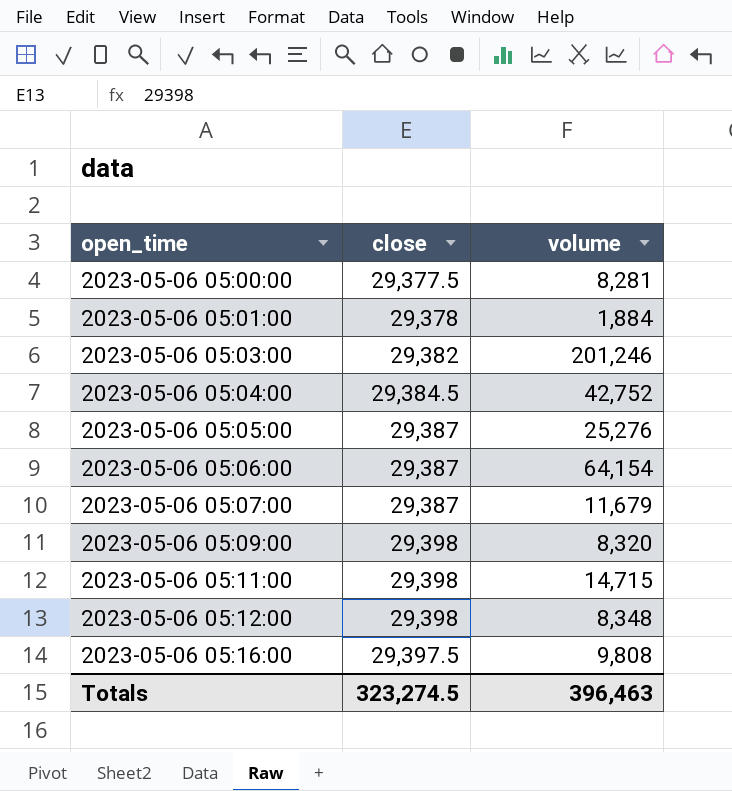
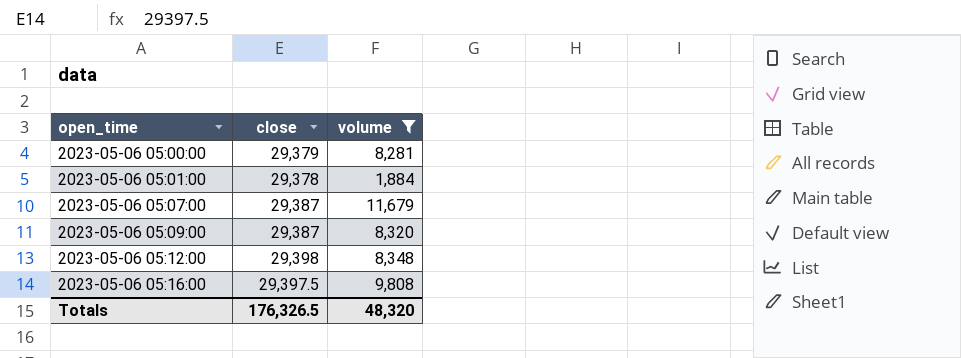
filter: none -> volume <= 11,679
2023-05-06 05:00:00 | close: 29,377.5 -> 29,379
2023-05-06 05:09:00 | close: 29,398 -> 29,387
Totals | close: 323,274.5 -> 176,326.5
Totals | volume: 396,463 -> 48,320

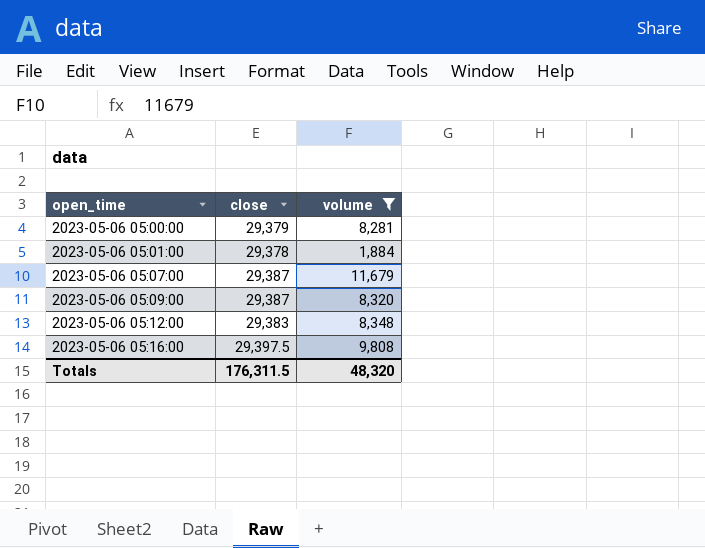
2023-05-06 05:12:00 | close: 29,398 -> 29,383
Totals | close: 176,326.5 -> 176,311.5

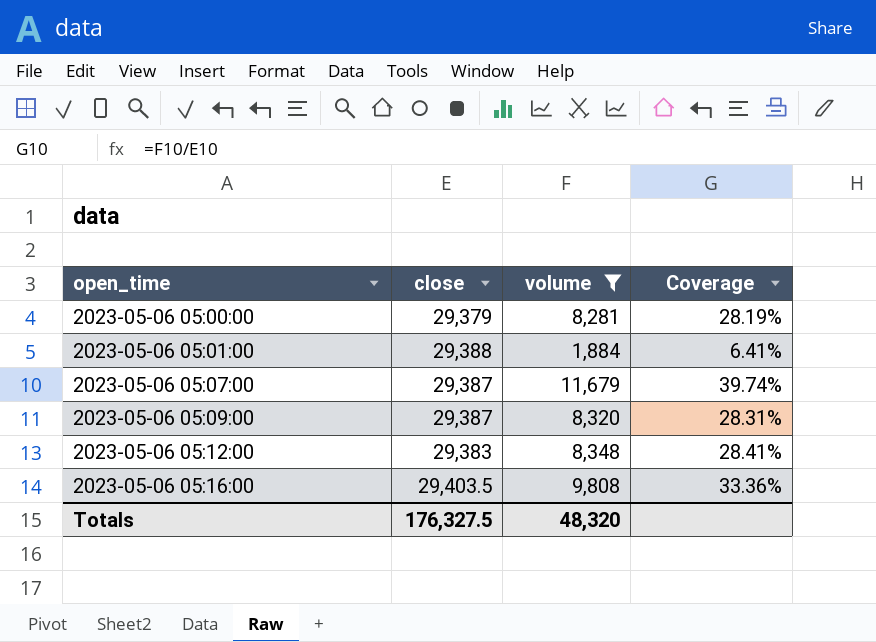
column Coverage | formula: none -> [volume] / [close]
2023-05-06 05:01:00 | close: 29,378 -> 29,388
2023-05-06 05:16:00 | close: 29,397.5 -> 29,403.5
Totals | close: 176,311.5 -> 176,327.5

